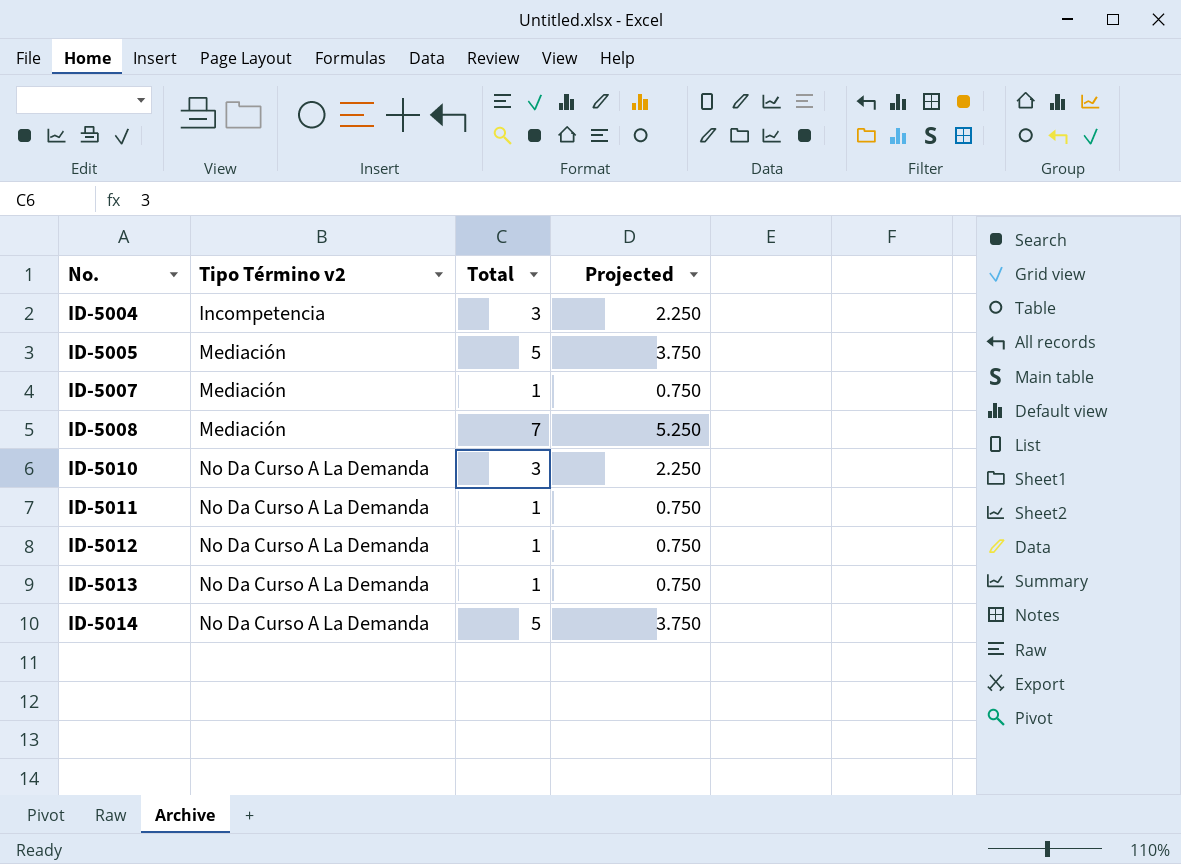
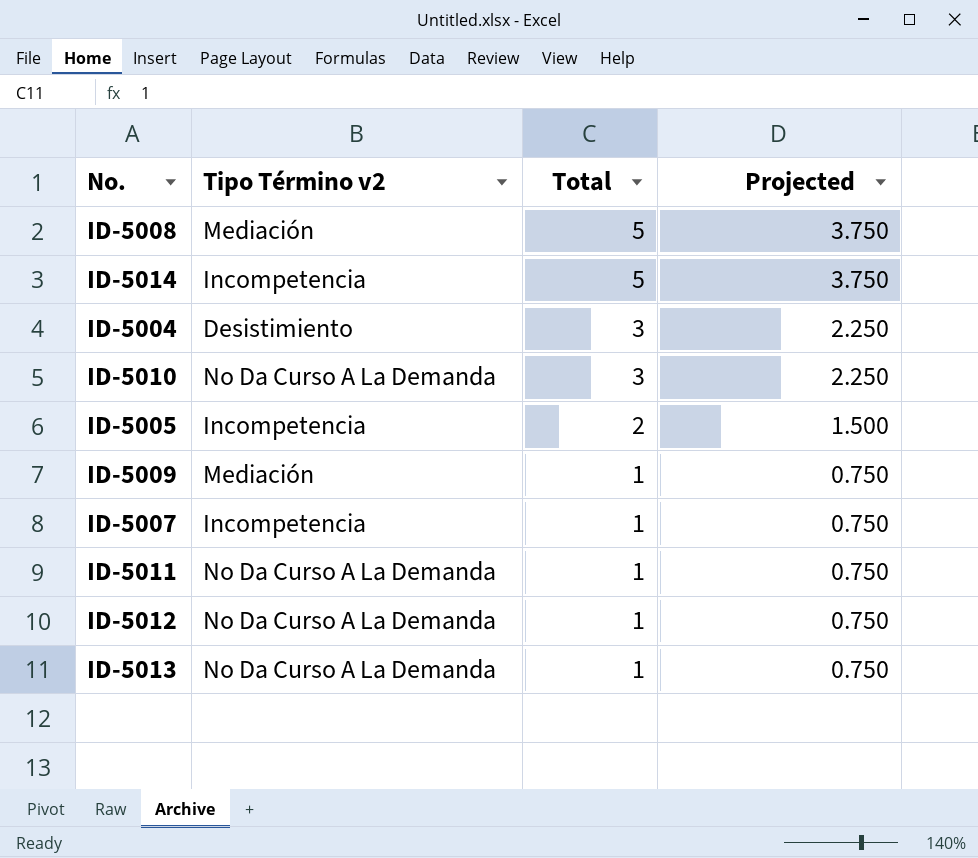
row order: No. ascending -> Total descending
ID-5008 | Total: 7 -> 5
ID-5008 | Projected: 5.250 -> 3.750
ID-5014 | Tipo Término v2: No Da Curso A La Demanda -> Incompetencia
ID-5004 | Tipo Término v2: Incompetencia -> Desistimiento
ID-5005 | Tipo Término v2: Mediación -> Incompetencia
ID-5005 | Total: 5 -> 2
ID-5005 | Projected: 3.750 -> 1.500
row ID-5009: none -> Mediación | 1 | 0.750
ID-5007 | Tipo Término v2: Mediación -> Incompetencia

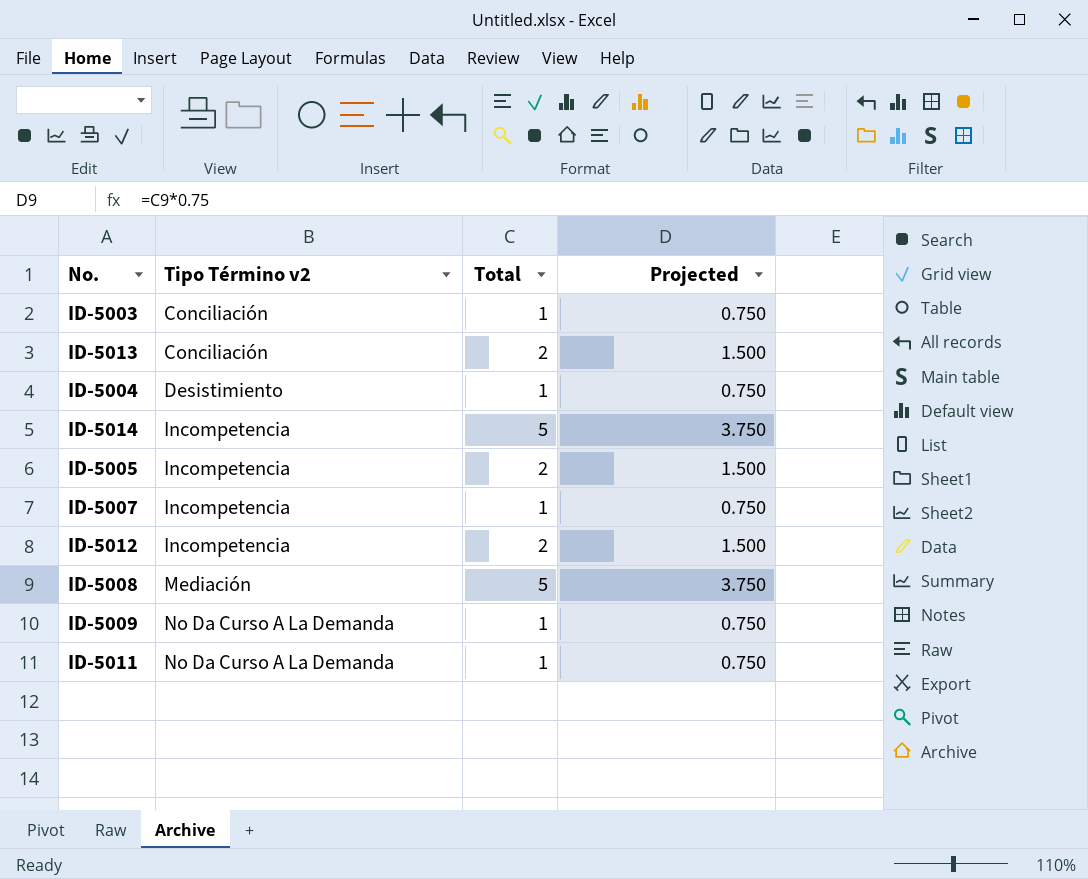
row order: Total descending -> Tipo Término v2 ascending
row ID-5010: No Da Curso A La Demanda | 3 | 2.250 -> none
row ID-5003: none -> Conciliación | 1 | 0.750
ID-5013 | Tipo Término v2: No Da Curso A La Demanda -> Conciliación
ID-5013 | Total: 1 -> 2
ID-5013 | Projected: 0.750 -> 1.500
ID-5004 | Total: 3 -> 1
ID-5004 | Projected: 2.250 -> 0.750
ID-5012 | Tipo Término v2: No Da Curso A La Demanda -> Incompetencia
ID-5012 | Total: 1 -> 2
ID-5012 | Projected: 0.750 -> 1.500
ID-5009 | Tipo Término v2: Mediación -> No Da Curso A La Demanda

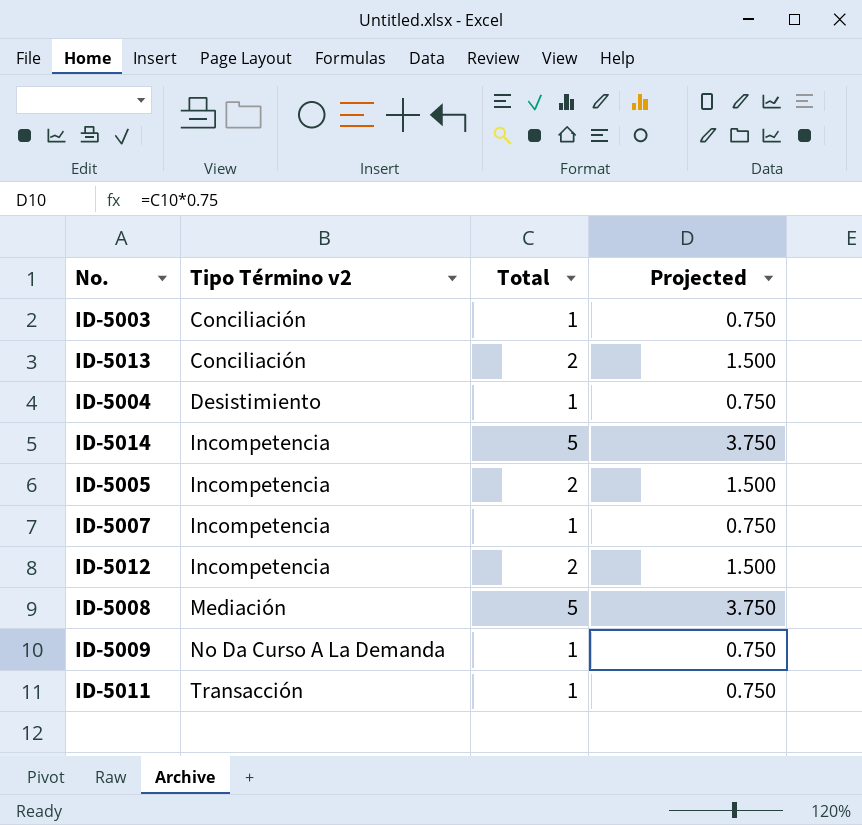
ID-5011 | Tipo Término v2: No Da Curso A La Demanda -> Transacción

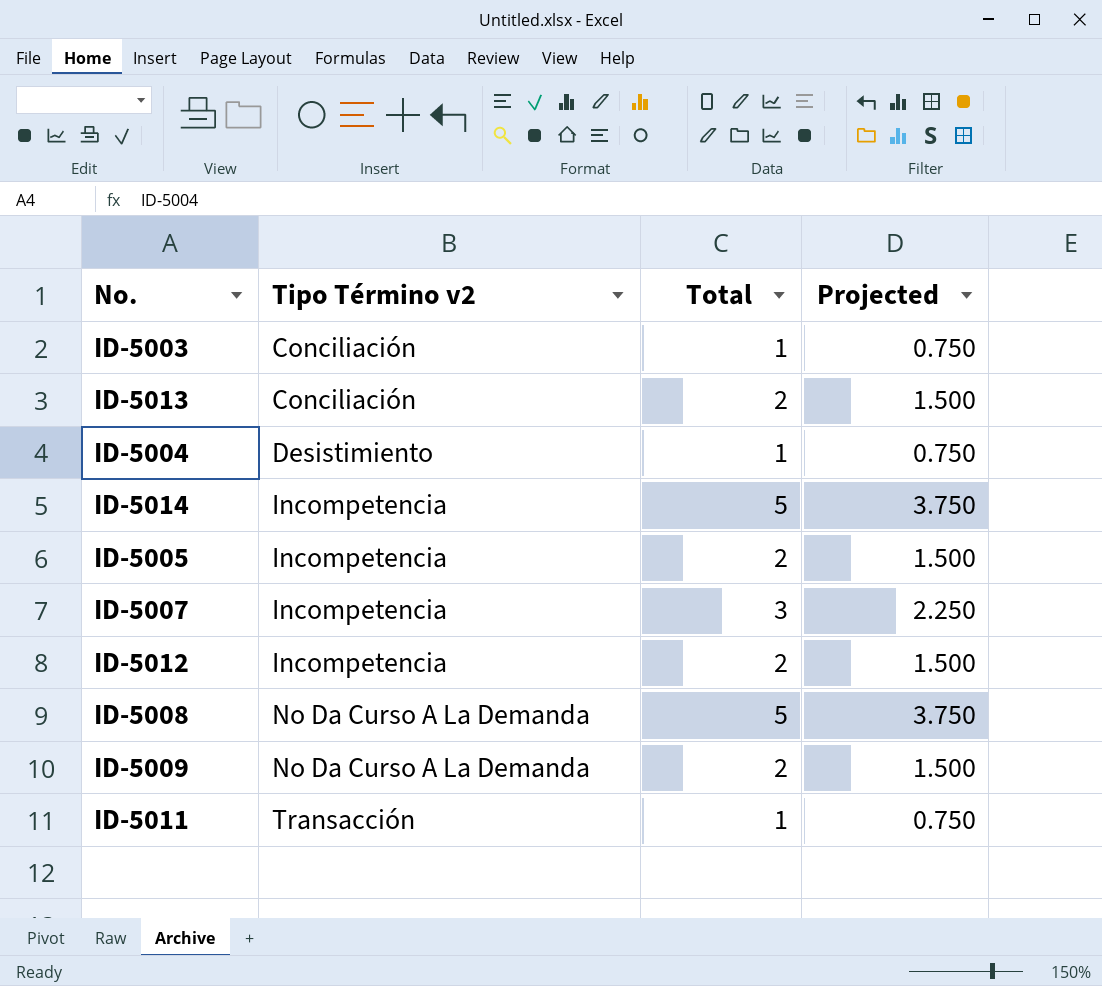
ID-5007 | Total: 1 -> 3
ID-5007 | Projected: 0.750 -> 2.250
ID-5008 | Tipo Término v2: Mediación -> No Da Curso A La Demanda
ID-5009 | Total: 1 -> 2
ID-5009 | Projected: 0.750 -> 1.500

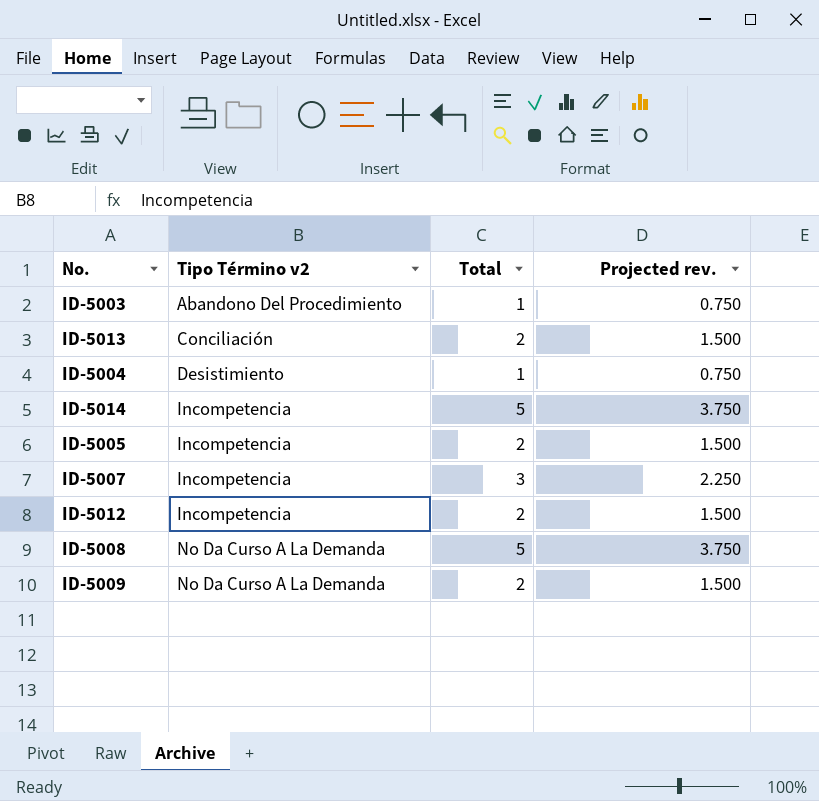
column name: Projected -> Projected rev.
row ID-5011: Transacción | 1 | 0.750 -> none
ID-5003 | Tipo Término v2: Conciliación -> Abandono Del Procedimiento

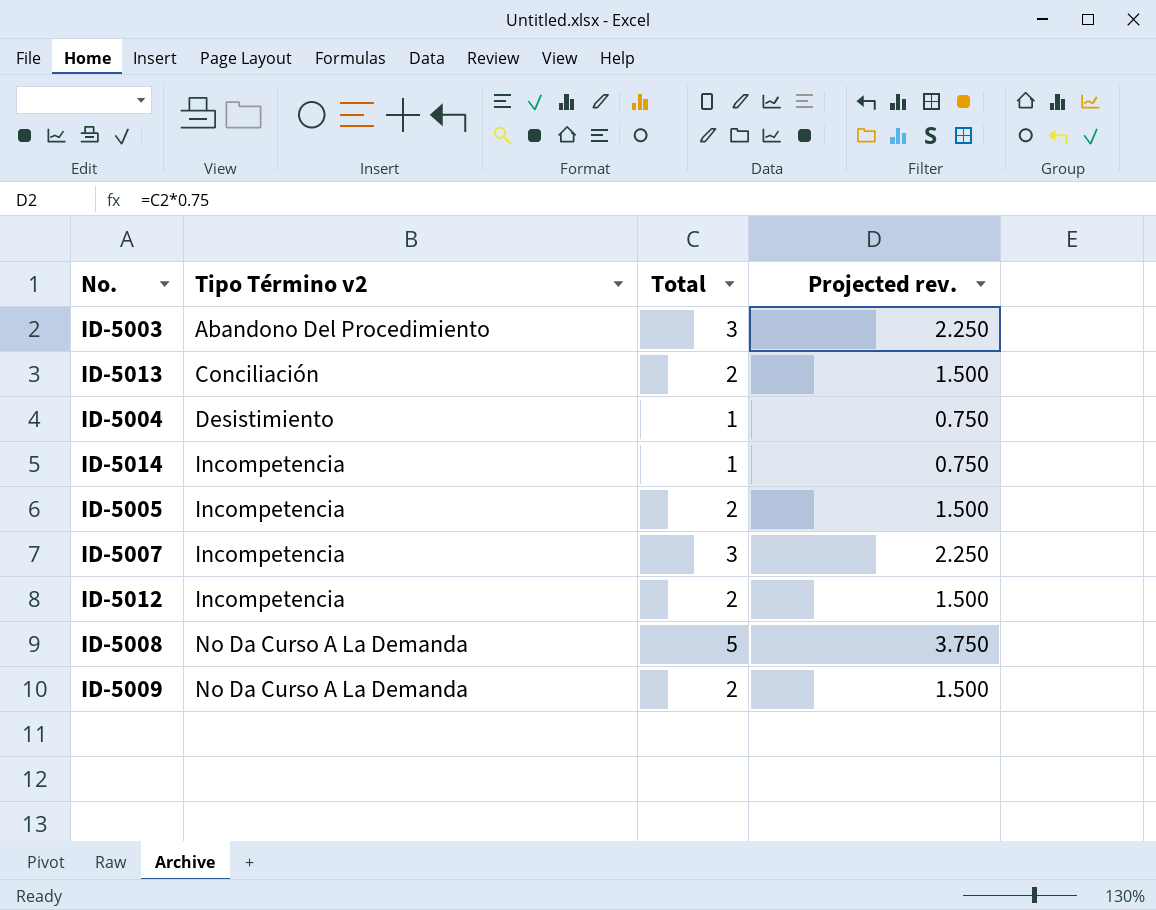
ID-5003 | Total: 1 -> 3
ID-5003 | Projected rev.: 0.750 -> 2.250
ID-5014 | Total: 5 -> 1
ID-5014 | Projected rev.: 3.750 -> 0.750

